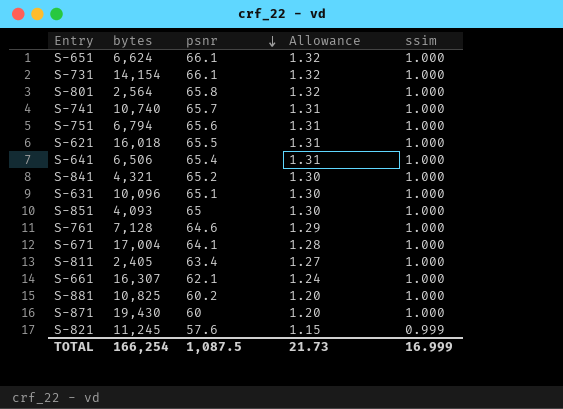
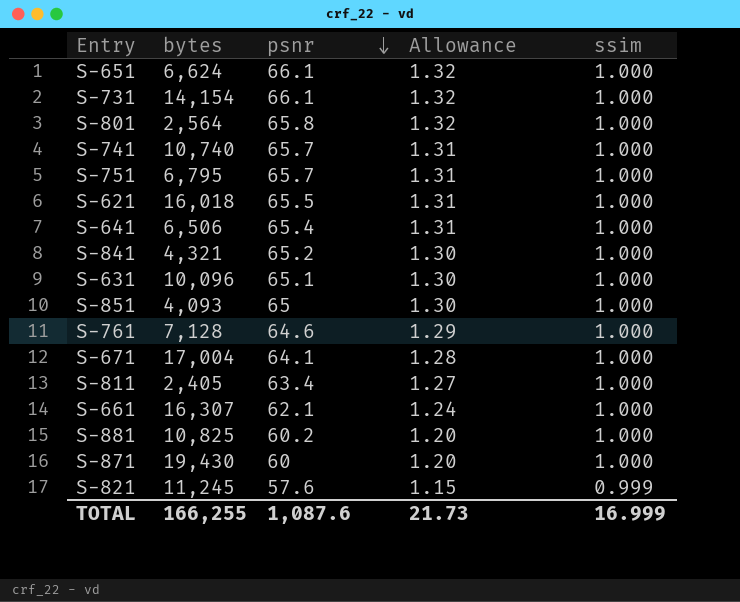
S-751 | bytes: 6,794 -> 6,795
S-751 | psnr: 65.6 -> 65.7
TOTAL | bytes: 166,254 -> 166,255
TOTAL | psnr: 1,087.5 -> 1,087.6

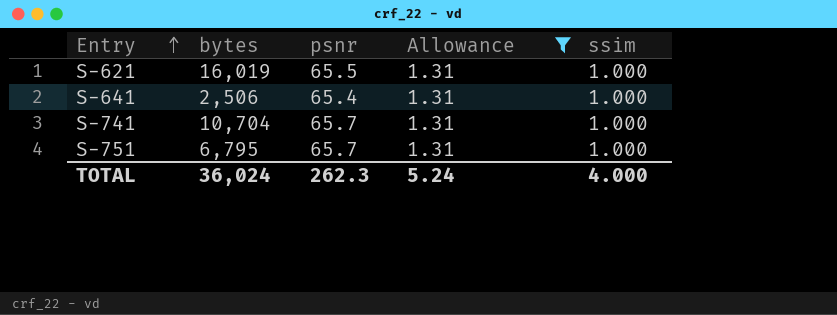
filter: none -> Allowance = 1.31
row order: psnr descending -> Entry ascending
S-621 | bytes: 16,018 -> 16,019
S-641 | bytes: 6,506 -> 2,506
S-741 | bytes: 10,740 -> 10,704
TOTAL | bytes: 166,255 -> 36,024
TOTAL | psnr: 1,087.6 -> 262.3
TOTAL | Allowance: 21.73 -> 5.24
TOTAL | ssim: 16.999 -> 4.000

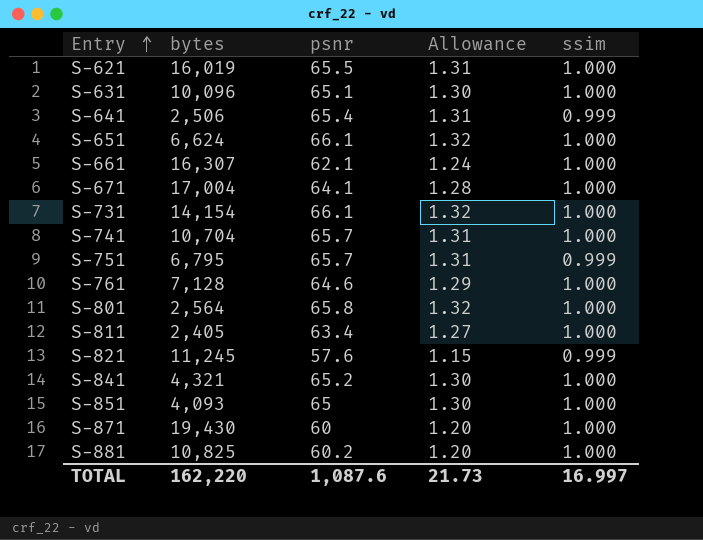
filter: Allowance = 1.31 -> none
S-641 | ssim: 1.000 -> 0.999
S-751 | ssim: 1.000 -> 0.999
TOTAL | bytes: 36,024 -> 162,220
TOTAL | psnr: 262.3 -> 1,087.6
TOTAL | Allowance: 5.24 -> 21.73
TOTAL | ssim: 4.000 -> 16.997

